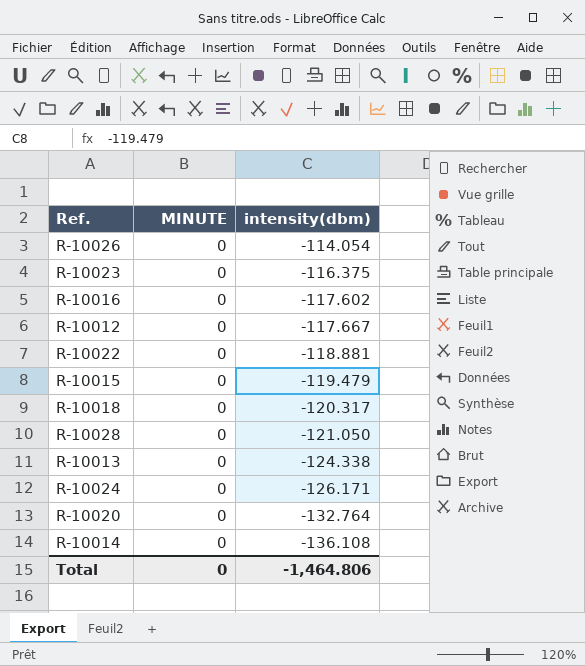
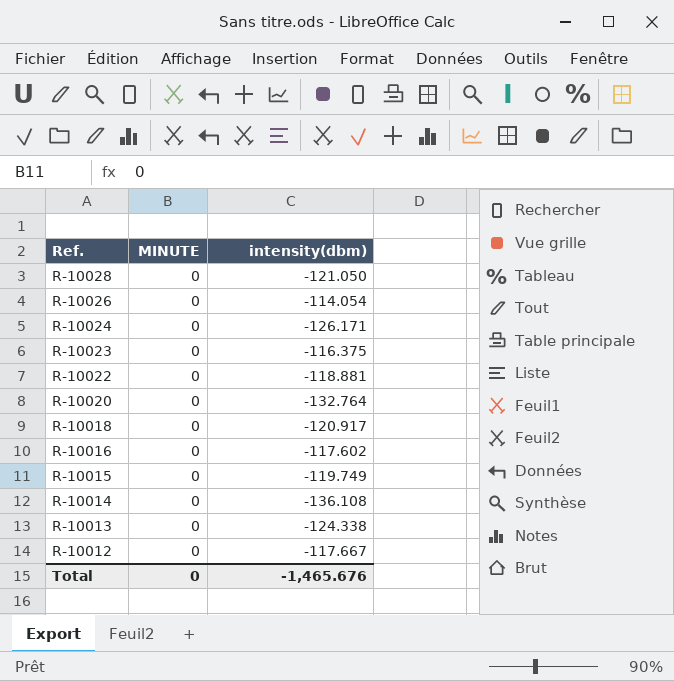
row order: intensity(dbm) descending -> Ref. descending
R-10018 | intensity(dbm): -120.317 -> -120.917
R-10015 | intensity(dbm): -119.479 -> -119.749
Total | intensity(dbm): -1,464.806 -> -1,465.676

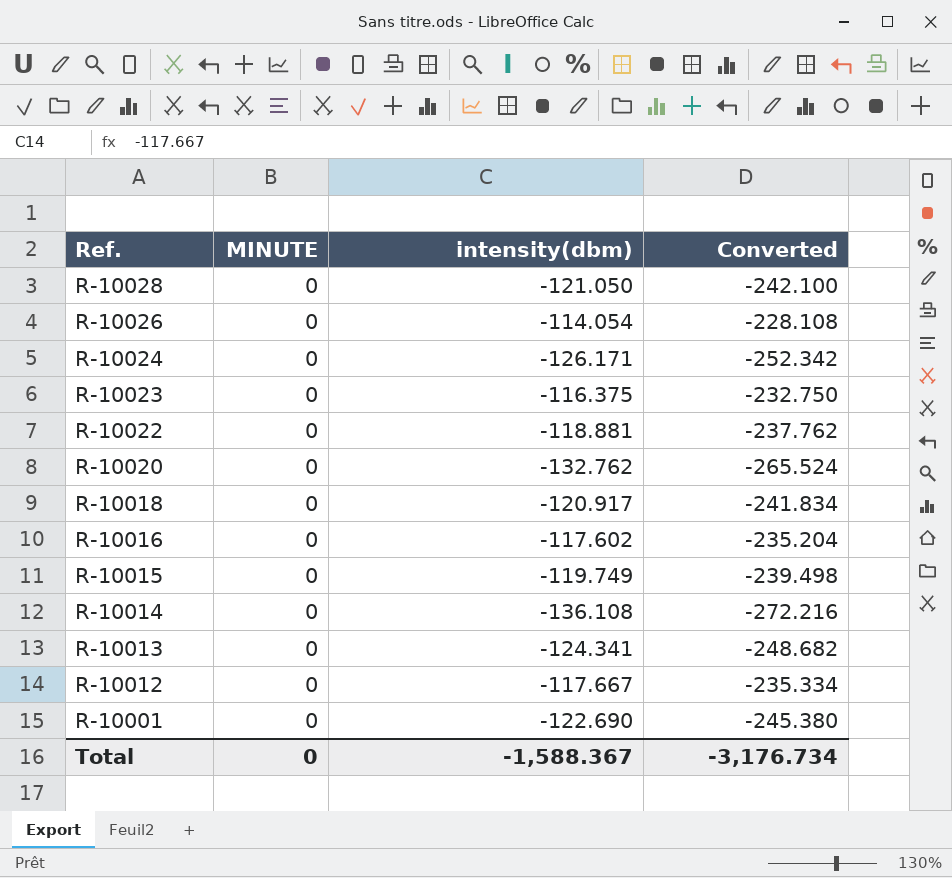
column Converted | formula: none -> [intensity(dbm)] * 2
R-10020 | intensity(dbm): -132.764 -> -132.762
R-10013 | intensity(dbm): -124.338 -> -124.341
row R-10001: none -> 0 | -122.690 | -245.380
Total | intensity(dbm): -1,465.676 -> -1,588.367

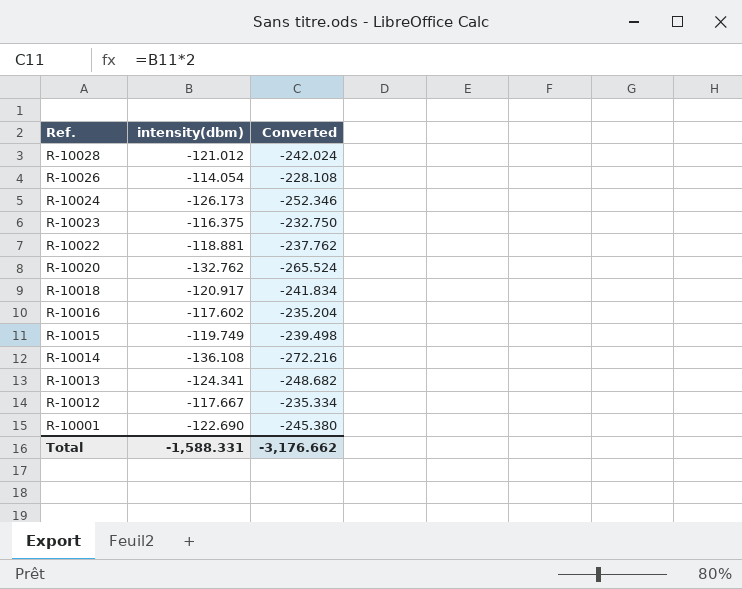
column MINUTE | position: 2 -> none
R-10028 | intensity(dbm): -121.050 -> -121.012
R-10028 | Converted: -242.100 -> -242.024
R-10024 | intensity(dbm): -126.171 -> -126.173
R-10024 | Converted: -252.342 -> -252.346
Total | intensity(dbm): -1,588.367 -> -1,588.331
Total | Converted: -3,176.734 -> -3,176.662

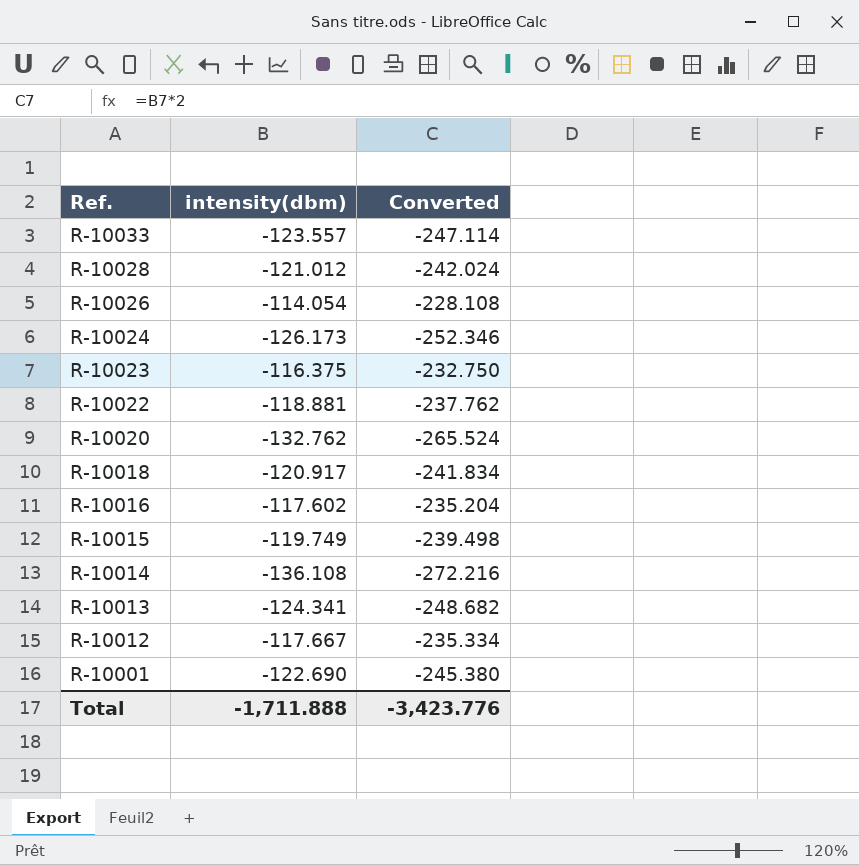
row R-10033: none -> -123.557 | -247.114
Total | intensity(dbm): -1,588.331 -> -1,711.888
Total | Converted: -3,176.662 -> -3,423.776

